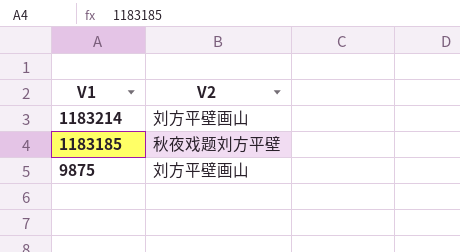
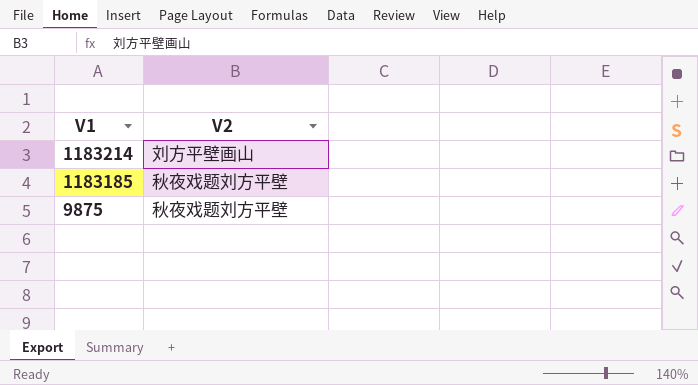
9875 | V2: 刘方平壁画山 -> 秋夜戏题刘方平壁

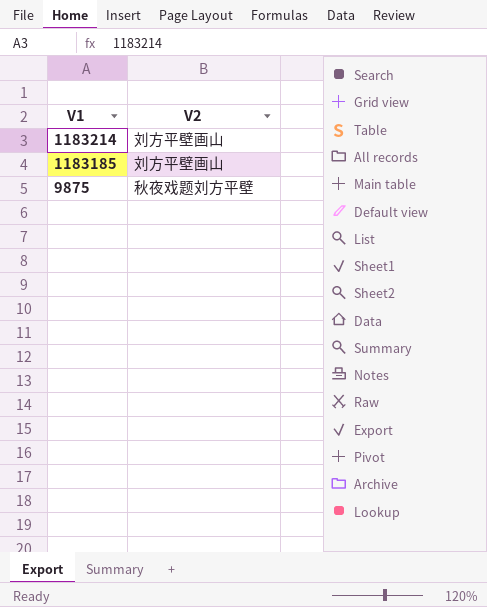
1183185 | V2: 秋夜戏题刘方平壁 -> 刘方平壁画山

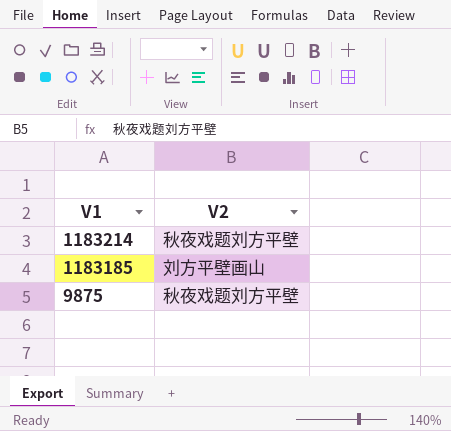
1183214 | V2: 刘方平壁画山 -> 秋夜戏题刘方平壁

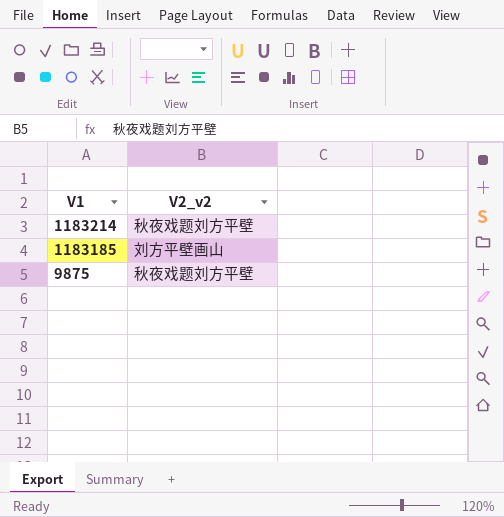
column name: V2 -> V2_v2

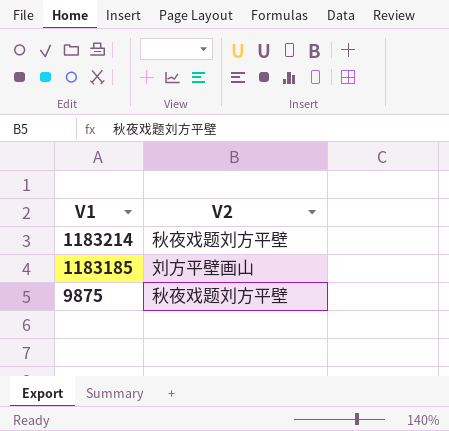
column name: V2_v2 -> V2

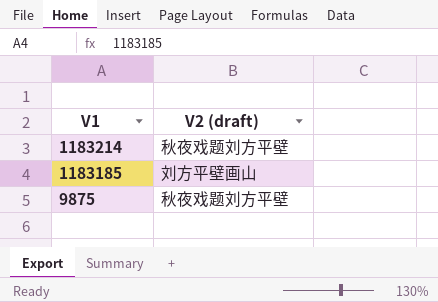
column name: V2 -> V2 (draft)

